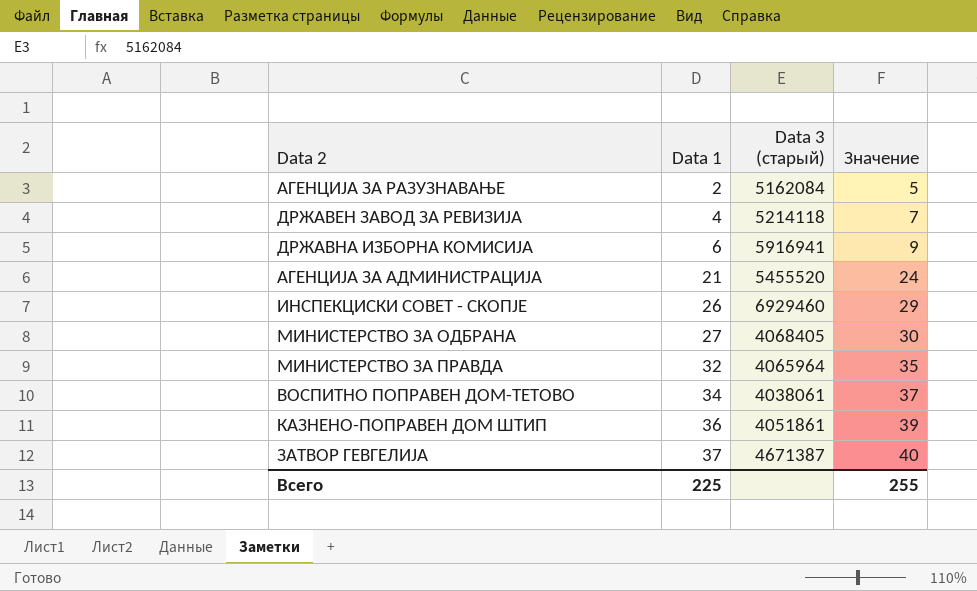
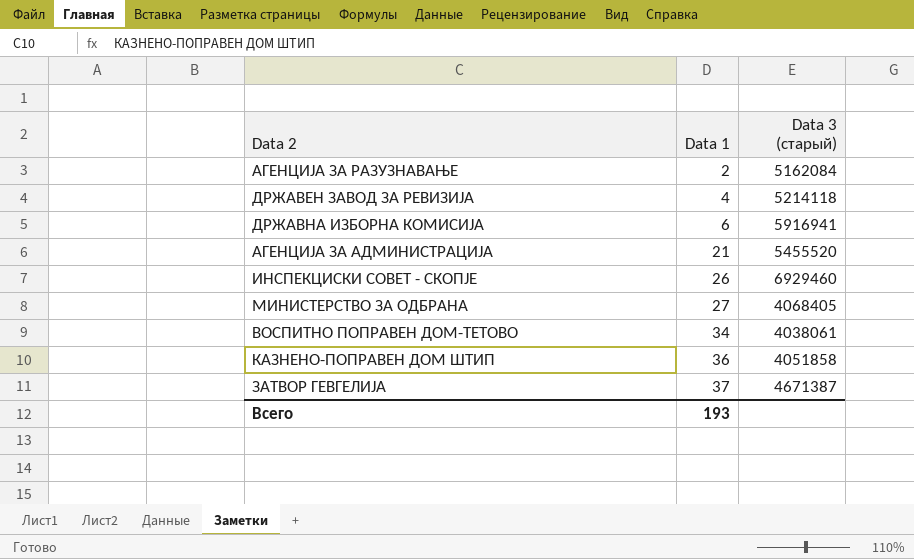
column Значение | formula: [Data 1] + 3 -> none
row МИНИСТЕРСТВО ЗА ПРАВДА: 32 | 4065964 | 35 -> none
КАЗНЕНО-ПОПРАВЕН ДОМ ШТИП | Data 3 (старый): 4051861 -> 4051858
Всего | Data 1: 225 -> 193

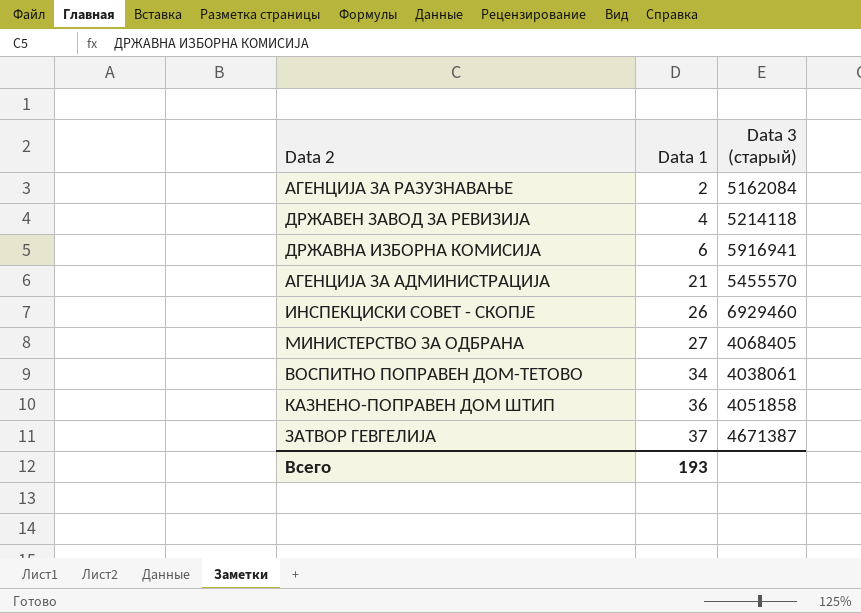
АГЕНЦИЈА ЗА АДМИНИСТРАЦИЈА | Data 3 (старый): 5455520 -> 5455570

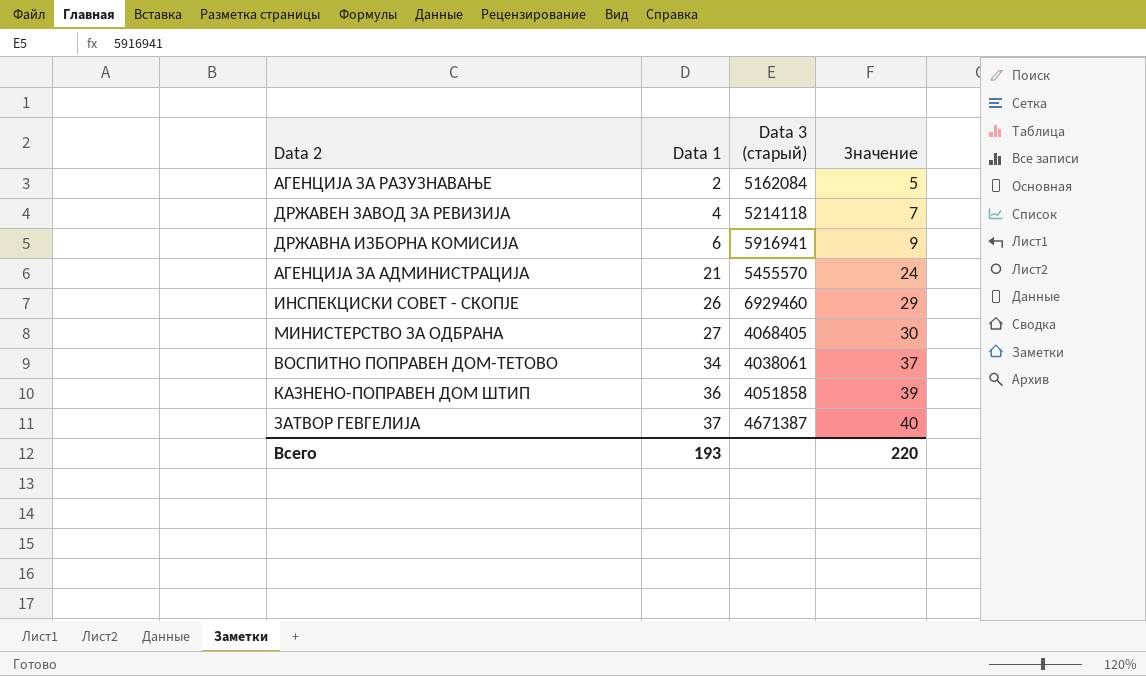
column Значение | formula: none -> [Data 1] + 3

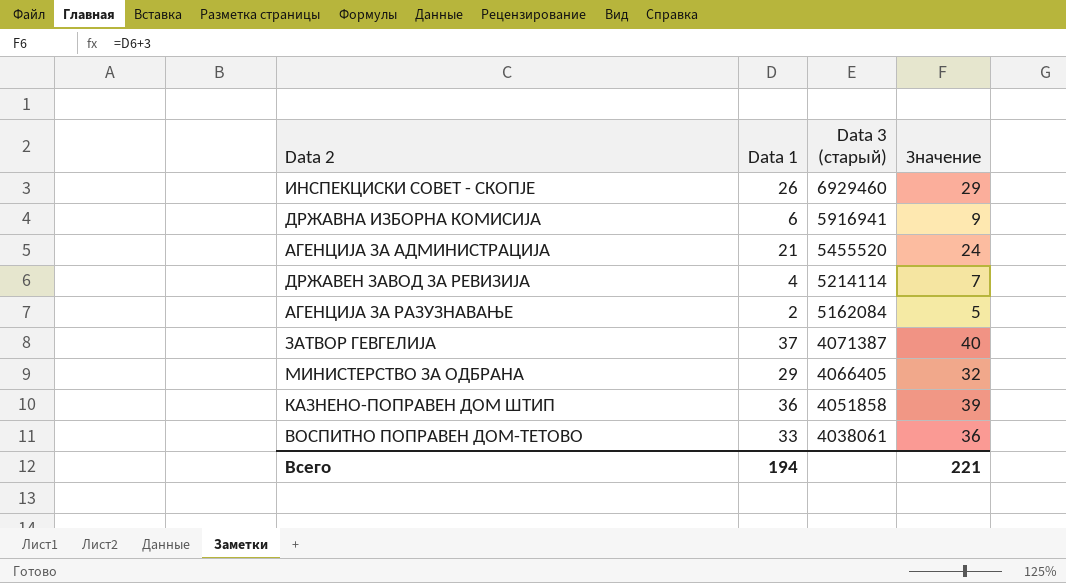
row order: Data 1 ascending -> Data 3 (старый) descending
АГЕНЦИЈА ЗА АДМИНИСТРАЦИЈА | Data 3 (старый): 5455570 -> 5455520
ДРЖАВЕН ЗАВОД ЗА РЕВИЗИЈА | Data 3 (старый): 5214118 -> 5214114
ЗАТВОР ГЕВГЕЛИЈА | Data 3 (старый): 4671387 -> 4071387
МИНИСТЕРСТВО ЗА ОДБРАНА | Data 1: 27 -> 29
МИНИСТЕРСТВО ЗА ОДБРАНА | Data 3 (старый): 4068405 -> 4066405
МИНИСТЕРСТВО ЗА ОДБРАНА | Значение: 30 -> 32
ВОСПИТНО ПОПРАВЕН ДОМ-ТЕТОВО | Data 1: 34 -> 33
ВОСПИТНО ПОПРАВЕН ДОМ-ТЕТОВО | Значение: 37 -> 36
Всего | Data 1: 193 -> 194
Всего | Значение: 220 -> 221

